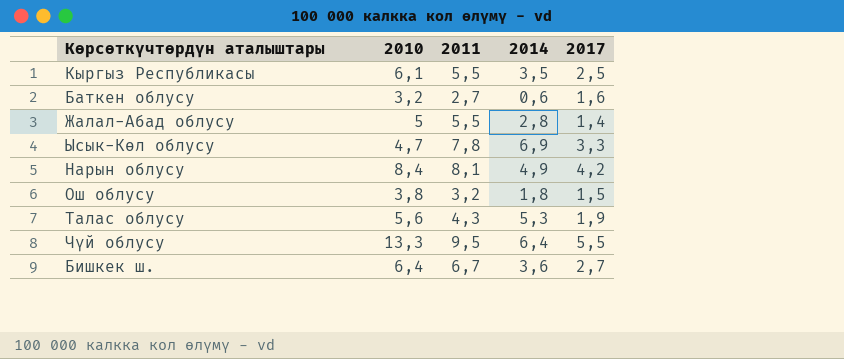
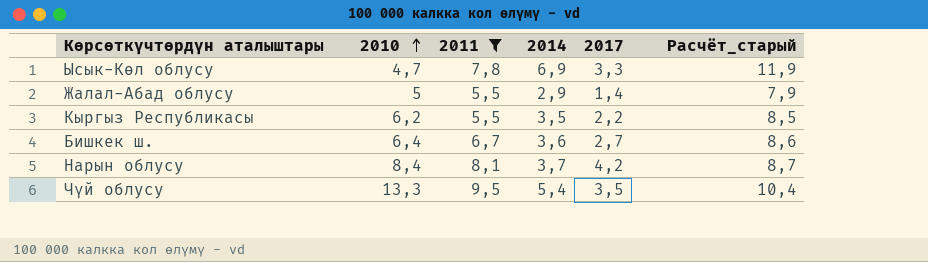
filter: none -> 2011 >= 5,5
row order: none -> 2010 ascending
column Расчёт_старый | formula: none -> [2014] + 5
Жалал-Абад облусу | 2014: 2,8 -> 2,9
Кыргыз Республикасы | 2010: 6,1 -> 6,2
Кыргыз Республикасы | 2017: 2,5 -> 2,2
Нарын облусу | 2014: 4,9 -> 3,7
Чүй облусу | 2014: 6,4 -> 5,4
Чүй облусу | 2017: 5,5 -> 3,5

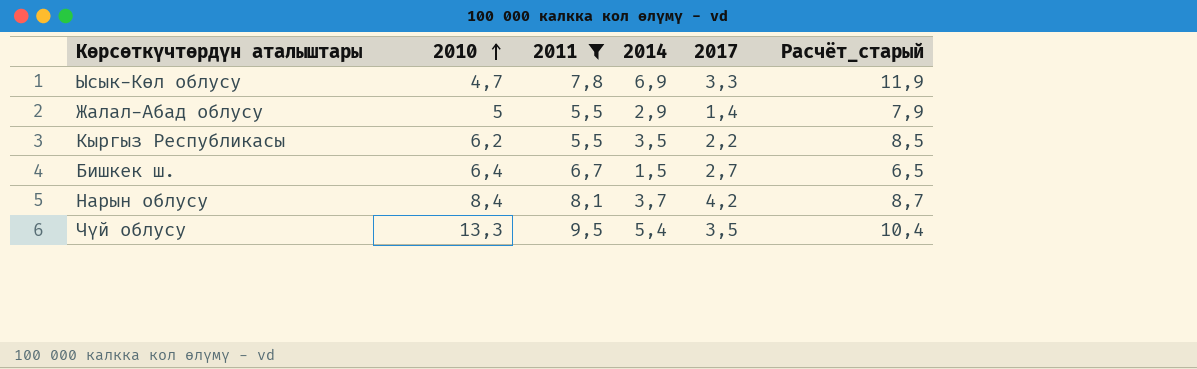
Бишкек ш. | 2014: 3,6 -> 1,5
Бишкек ш. | Расчёт_старый: 8,6 -> 6,5

